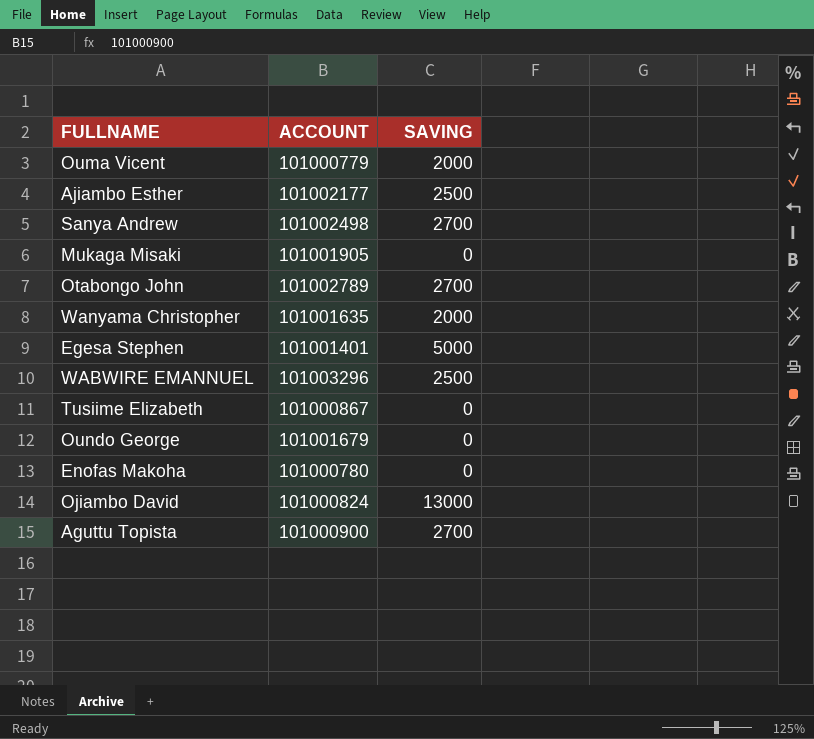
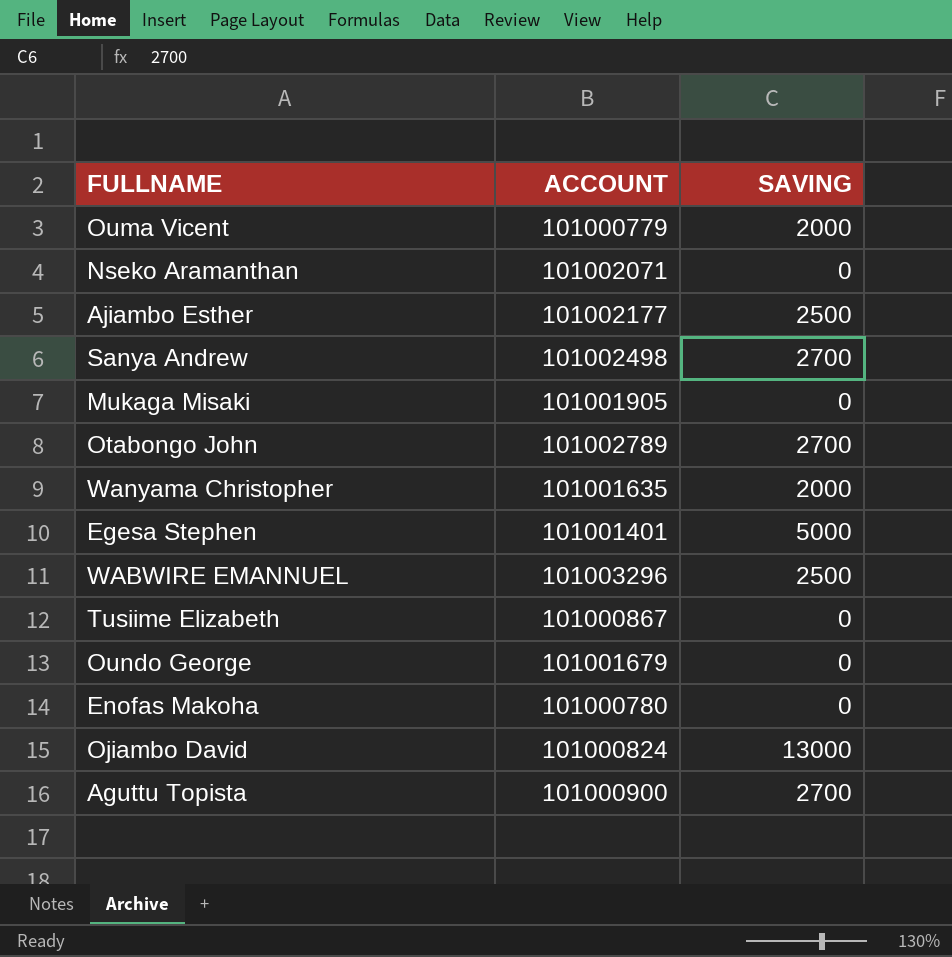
row Nseko Aramanthan: none -> 101002071 | 0

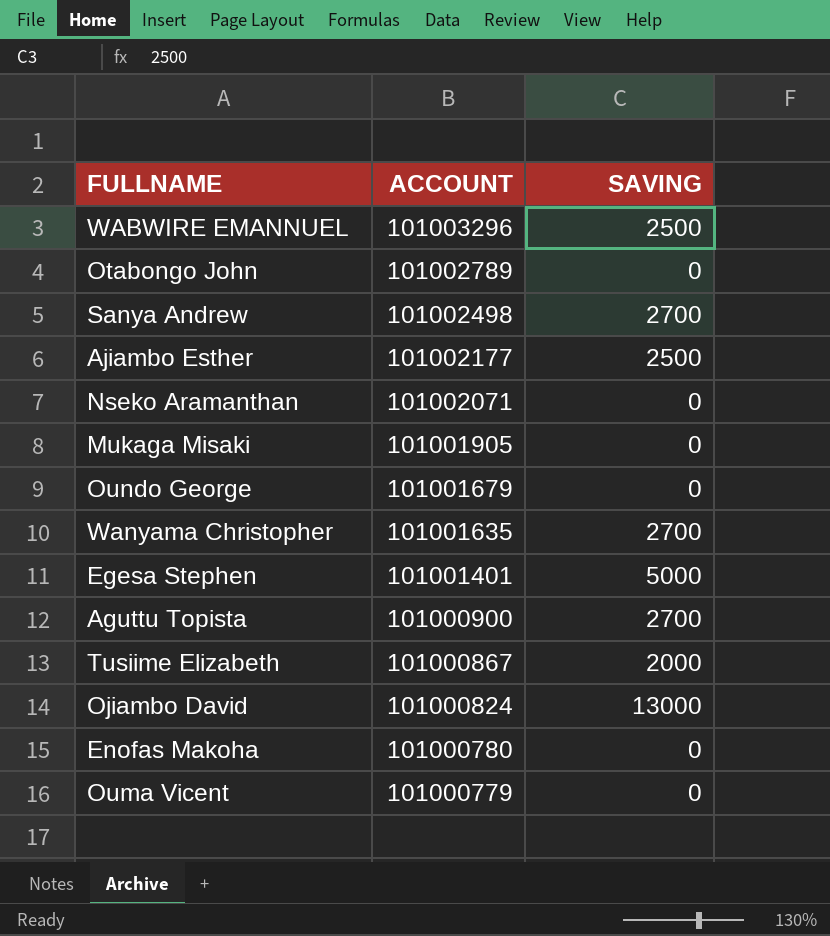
row order: none -> ACCOUNT descending
Otabongo John | SAVING: 2700 -> 0
Wanyama Christopher | SAVING: 2000 -> 2700
Tusiime Elizabeth | SAVING: 0 -> 2000
Ouma Vicent | SAVING: 2000 -> 0

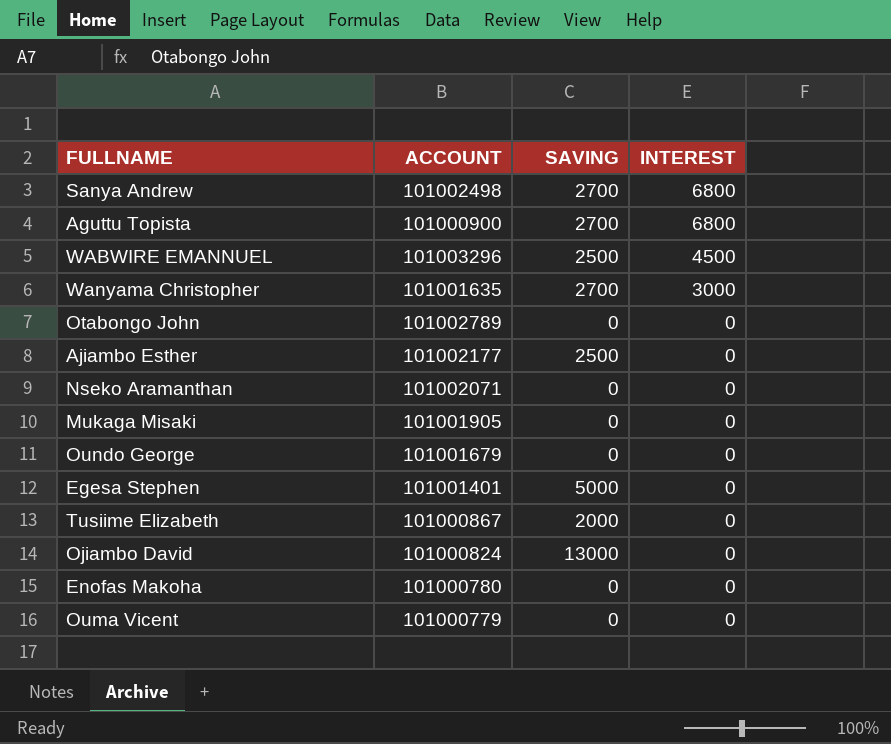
row order: ACCOUNT descending -> INTEREST descending
column INTEREST | position: none -> 4

